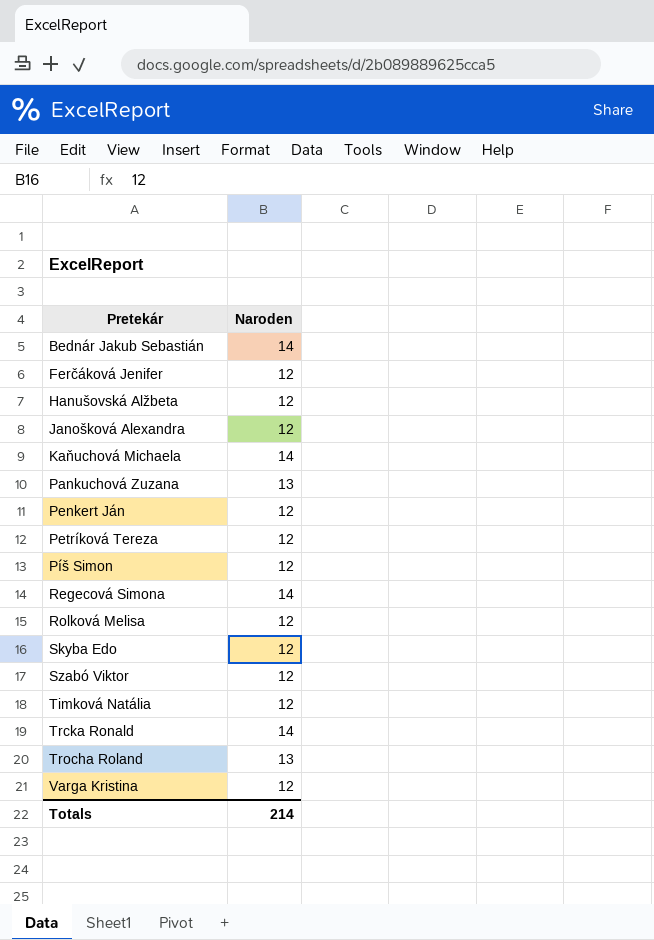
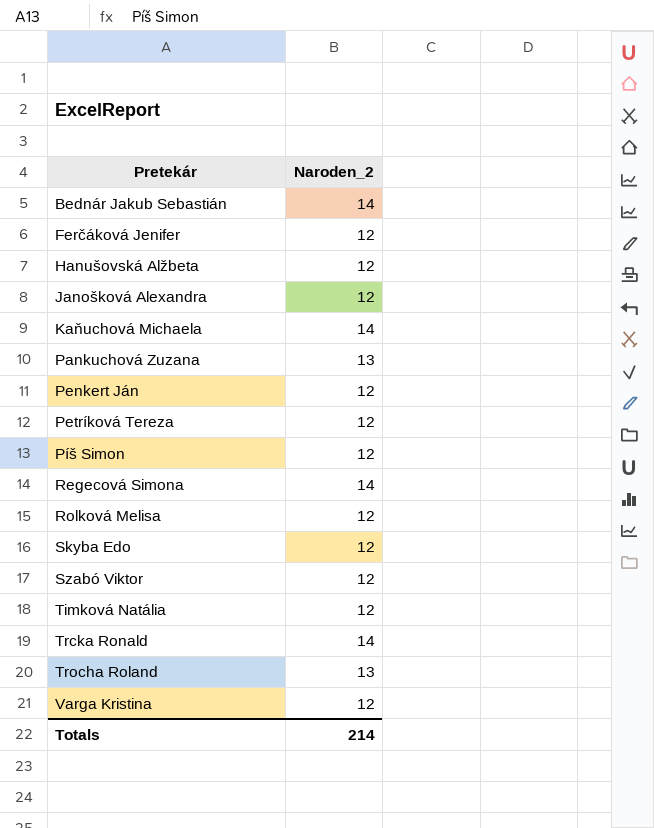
column name: Naroden -> Naroden_2

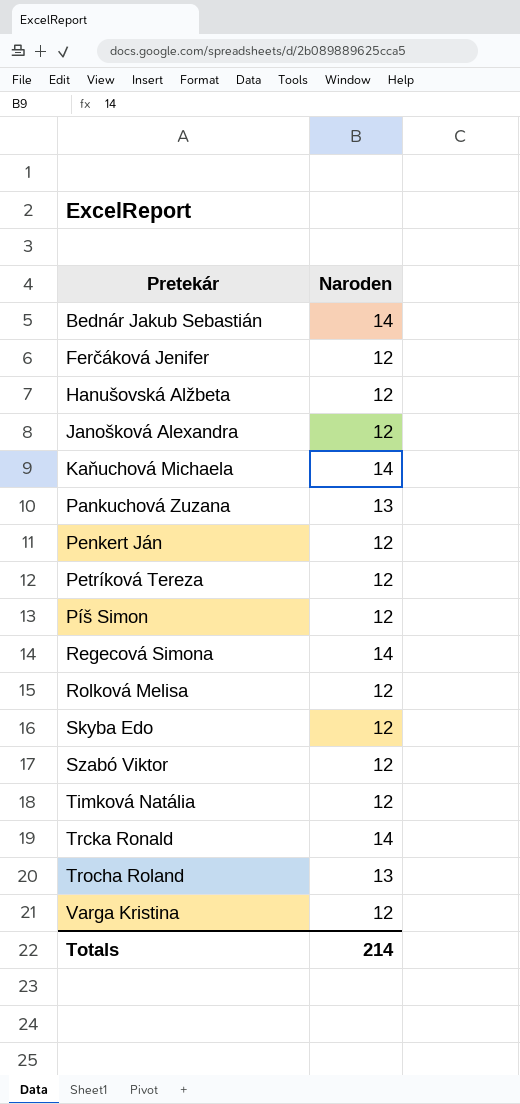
column name: Naroden_2 -> Naroden

